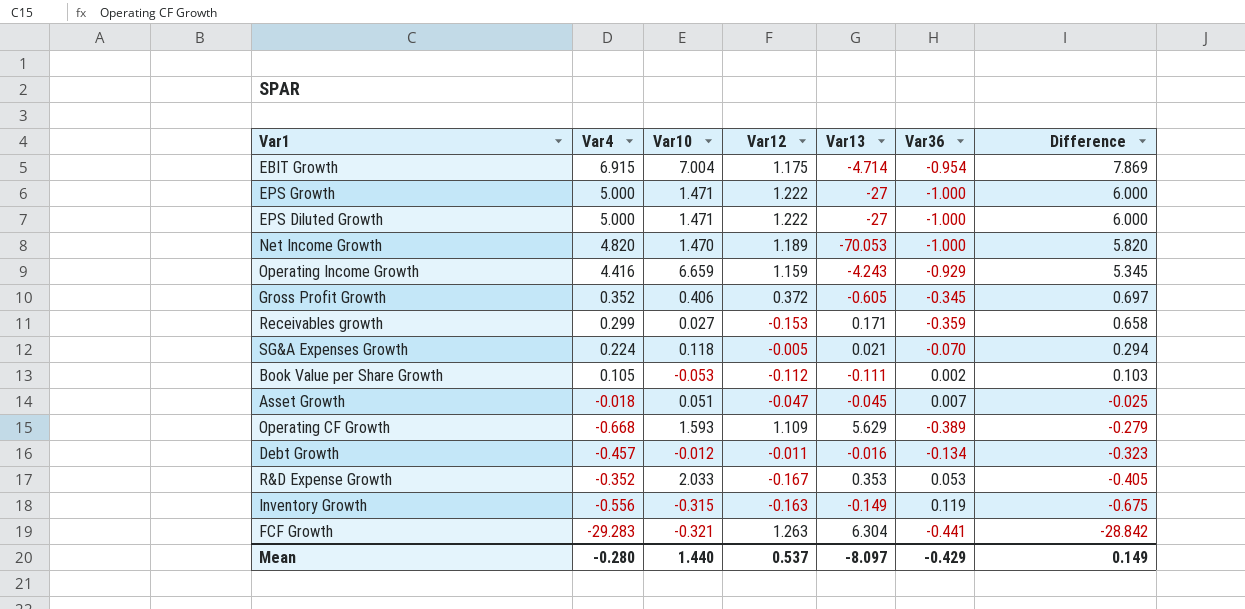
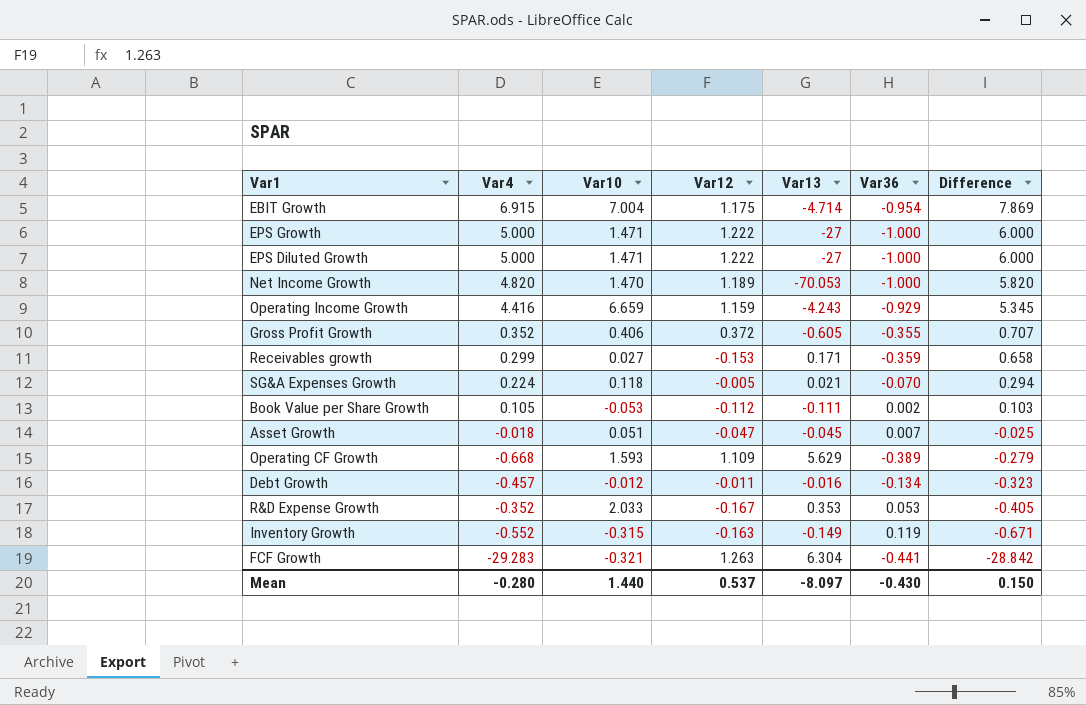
Gross Profit Growth | Var36: -0.345 -> -0.355
Gross Profit Growth | Difference: 0.697 -> 0.707
Inventory Growth | Var4: -0.556 -> -0.552
Inventory Growth | Difference: -0.675 -> -0.671
Mean | Var36: -0.429 -> -0.430
Mean | Difference: 0.149 -> 0.150

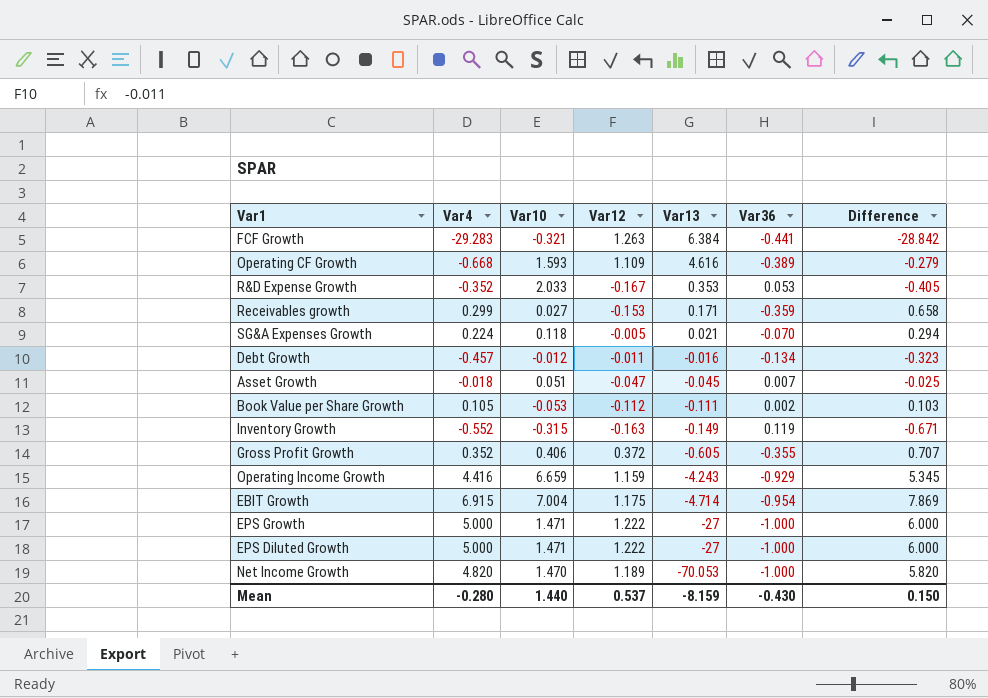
row order: Difference descending -> Var13 descending
FCF Growth | Var13: 6.304 -> 6.384
Operating CF Growth | Var13: 5.629 -> 4.616
Mean | Var13: -8.097 -> -8.159

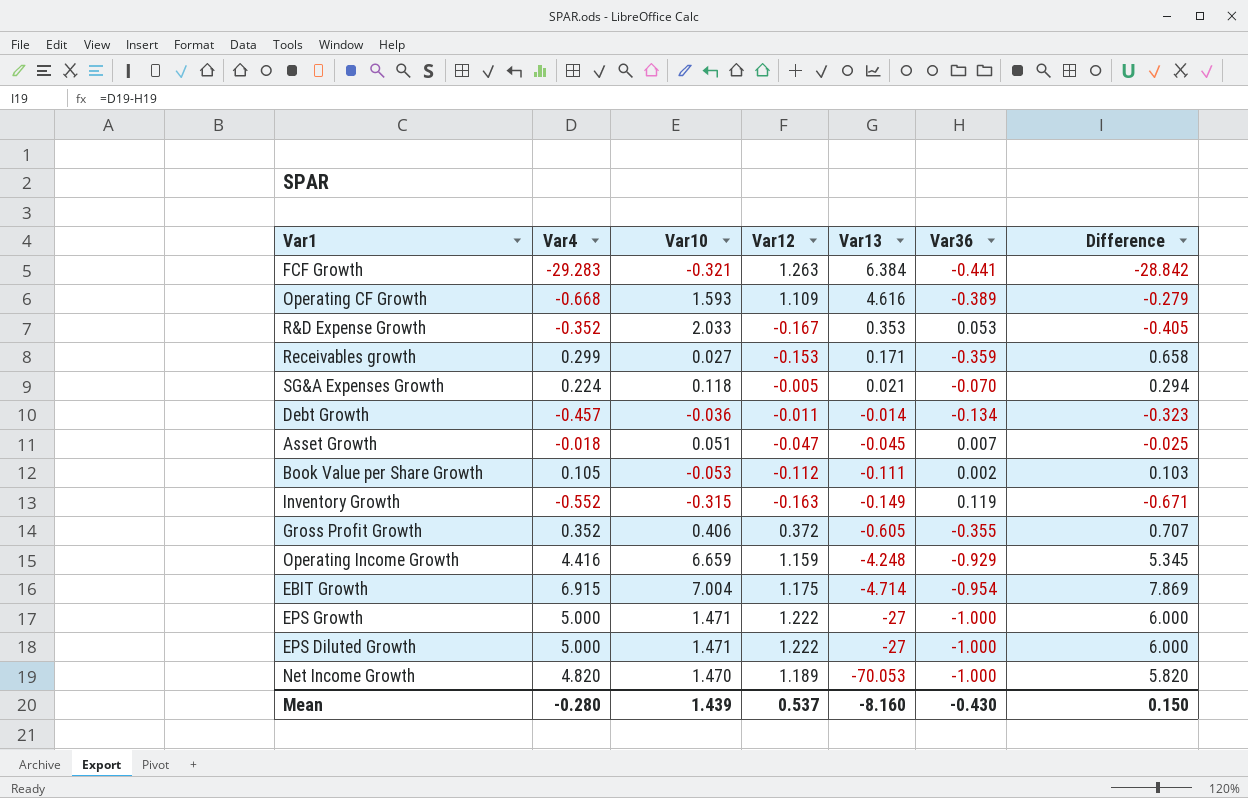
Debt Growth | Var10: -0.012 -> -0.036
Debt Growth | Var13: -0.016 -> -0.014
Operating Income Growth | Var13: -4.243 -> -4.248
Mean | Var10: 1.440 -> 1.439
Mean | Var13: -8.159 -> -8.160

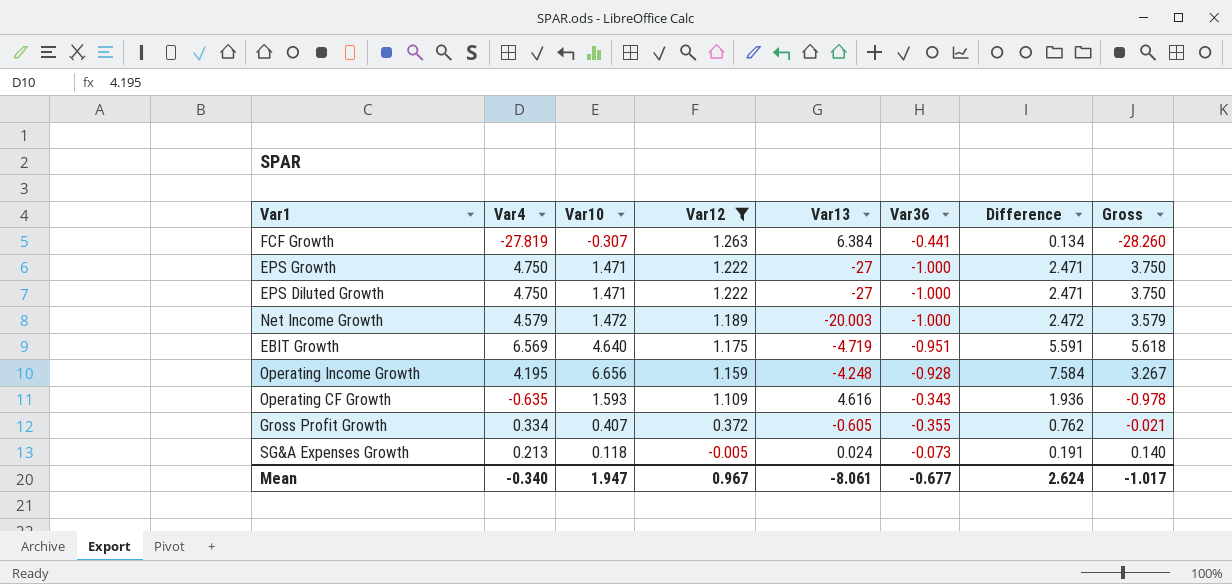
filter: none -> Var12 >= -0.005
row order: Var13 descending -> Var12 descending
column Difference | formula: [Var4] - [Var36] -> [Var10] - [Var36]
column Gross | formula: none -> [Var4] + [Var36]
FCF Growth | Var4: -29.283 -> -27.819
FCF Growth | Var10: -0.321 -> -0.307
EPS Growth | Var4: 5.000 -> 4.750
EPS Diluted Growth | Var4: 5.000 -> 4.750
Net Income Growth | Var4: 4.820 -> 4.579
Net Income Growth | Var10: 1.470 -> 1.472
Net Income Growth | Var13: -70.053 -> -20.003
EBIT Growth | Var4: 6.915 -> 6.569
EBIT Growth | Var10: 7.004 -> 4.640
EBIT Growth | Var13: -4.714 -> -4.719
EBIT Growth | Var36: -0.954 -> -0.951
Operating Income Growth | Var4: 4.416 -> 4.195
Operating Income Growth | Var10: 6.659 -> 6.656
Operating Income Growth | Var36: -0.929 -> -0.928
Operating CF Growth | Var4: -0.668 -> -0.635
Operating CF Growth | Var36: -0.389 -> -0.343
Gross Profit Growth | Var4: 0.352 -> 0.334
Gross Profit Growth | Var10: 0.406 -> 0.407
SG&A Expenses Growth | Var4: 0.224 -> 0.213
SG&A Expenses Growth | Var13: 0.021 -> 0.024
SG&A Expenses Growth | Var36: -0.070 -> -0.073
Mean | Var4: -0.280 -> -0.340
Mean | Var10: 1.439 -> 1.947
Mean | Var12: 0.537 -> 0.967
Mean | Var13: -8.160 -> -8.061
Mean | Var36: -0.430 -> -0.677
Mean | Difference: 0.150 -> 2.624

